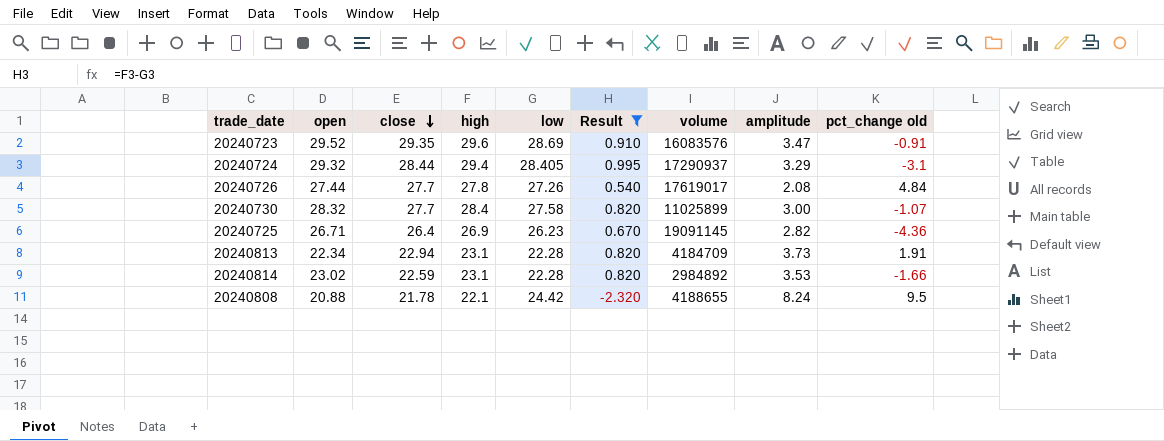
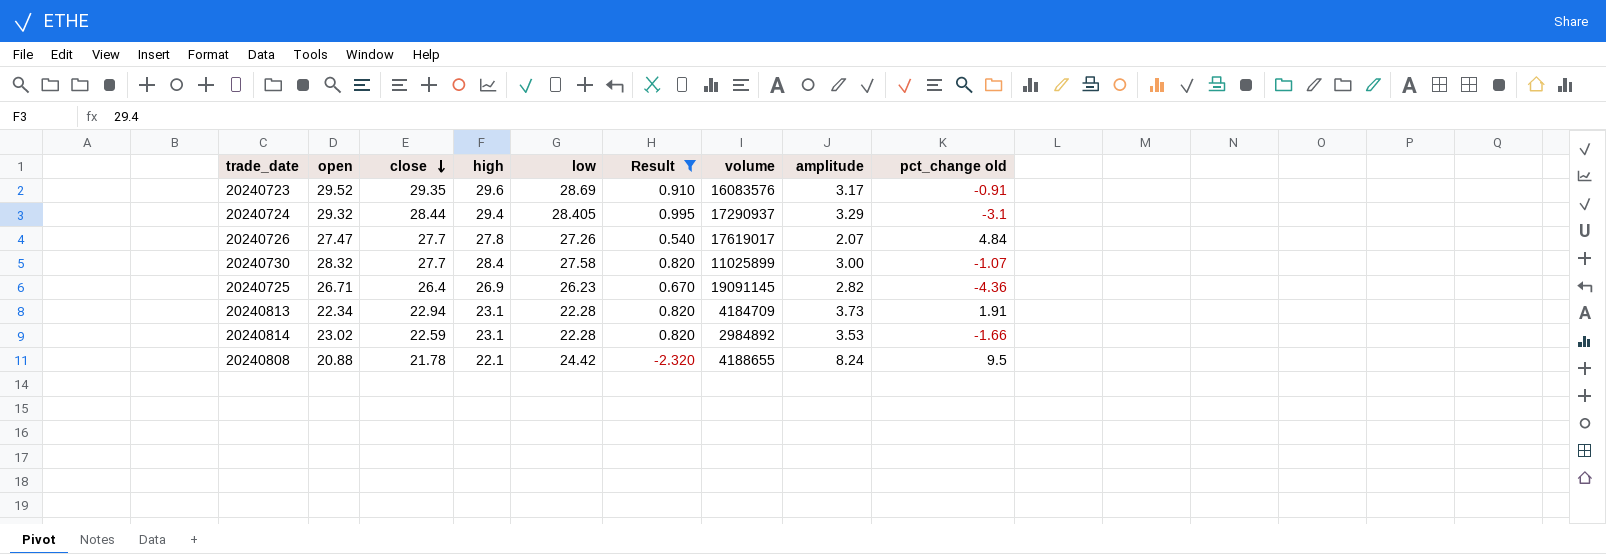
20240723 | amplitude: 3.47 -> 3.17
20240726 | open: 27.44 -> 27.47
20240726 | amplitude: 2.08 -> 2.07

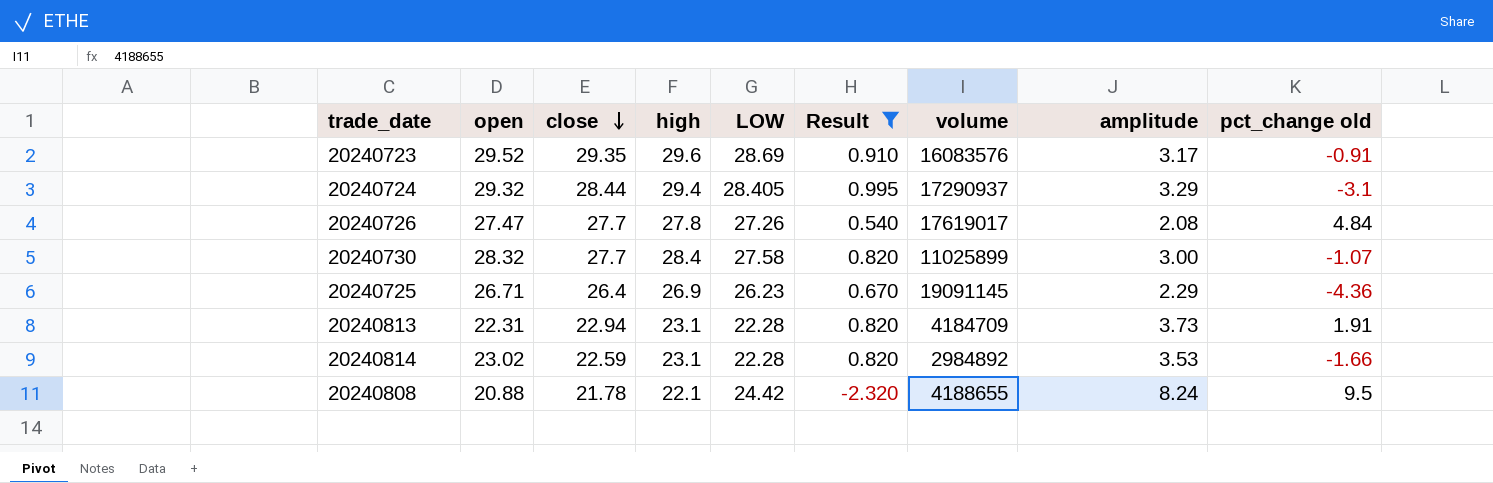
column name: low -> LOW
20240726 | amplitude: 2.07 -> 2.08
20240725 | amplitude: 2.82 -> 2.29
20240813 | open: 22.34 -> 22.31

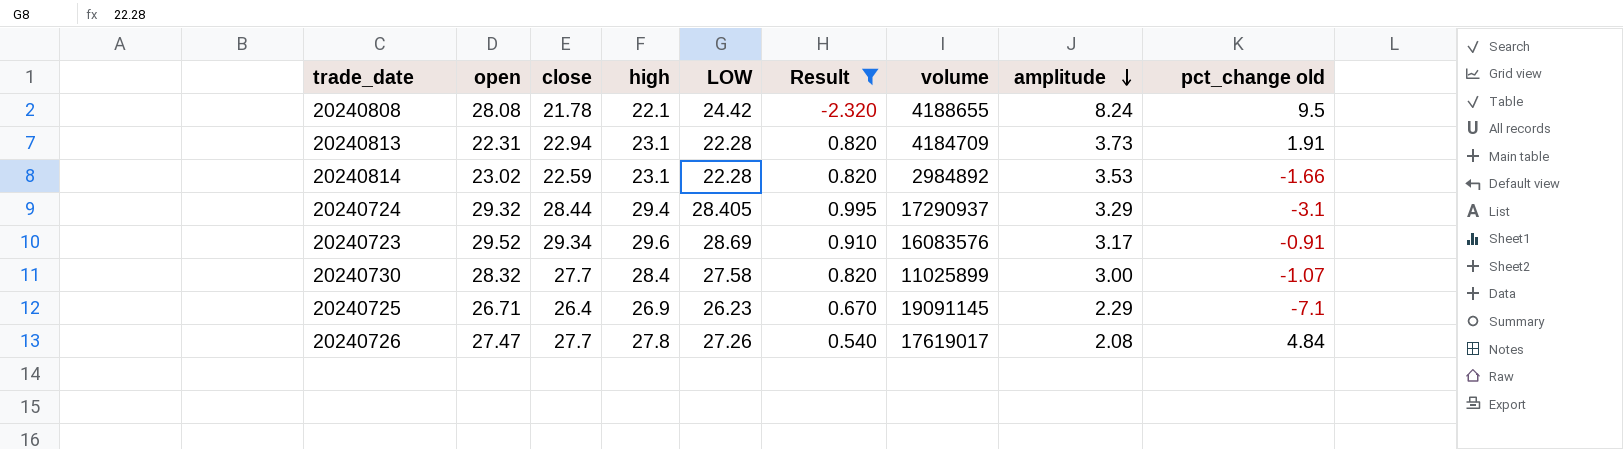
row order: close descending -> amplitude descending
20240808 | open: 20.88 -> 28.08
20240723 | close: 29.35 -> 29.34
20240725 | pct_change old: -4.36 -> -7.1

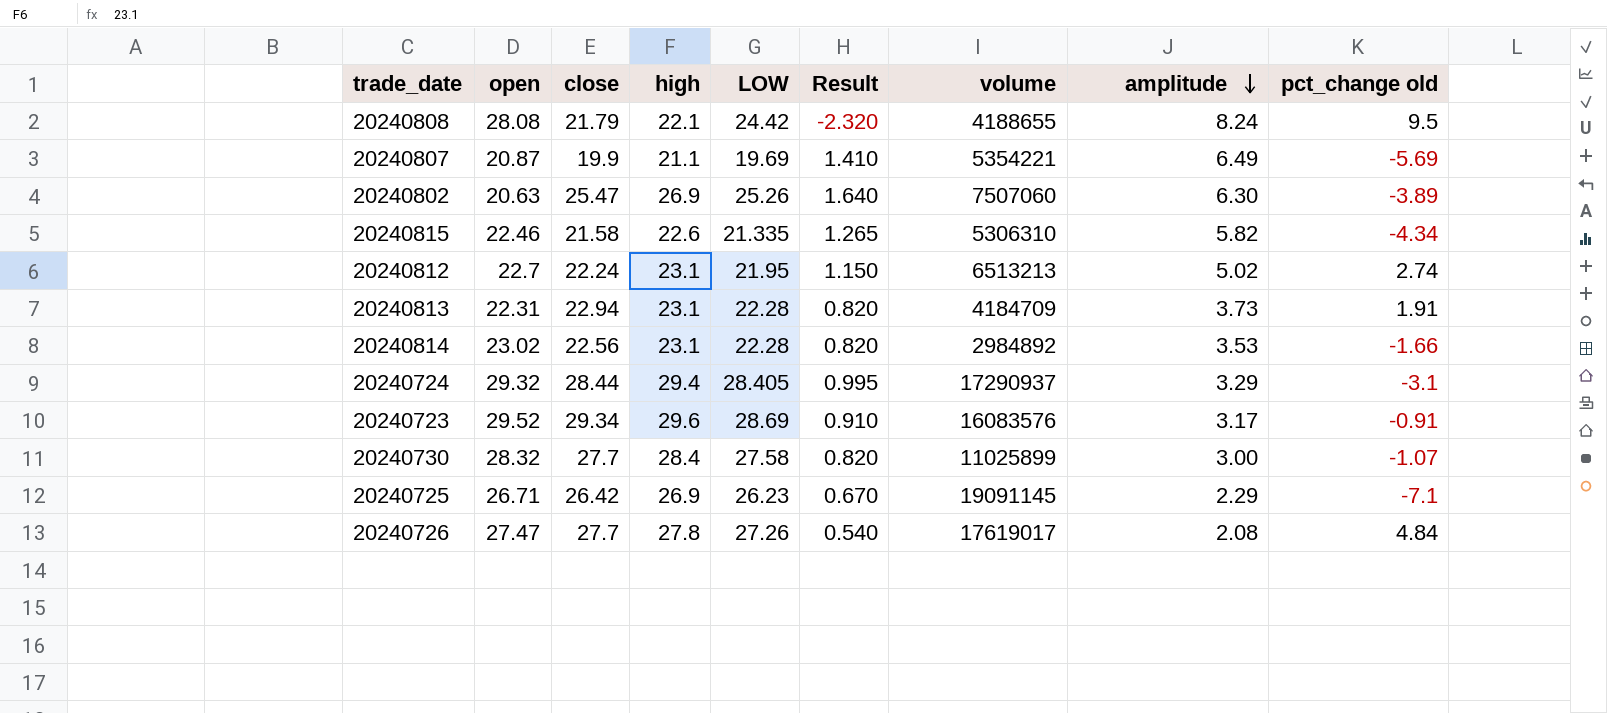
filter: Result <= 0.995 -> none
20240808 | close: 21.78 -> 21.79
20240814 | close: 22.59 -> 22.56
20240725 | close: 26.4 -> 26.42

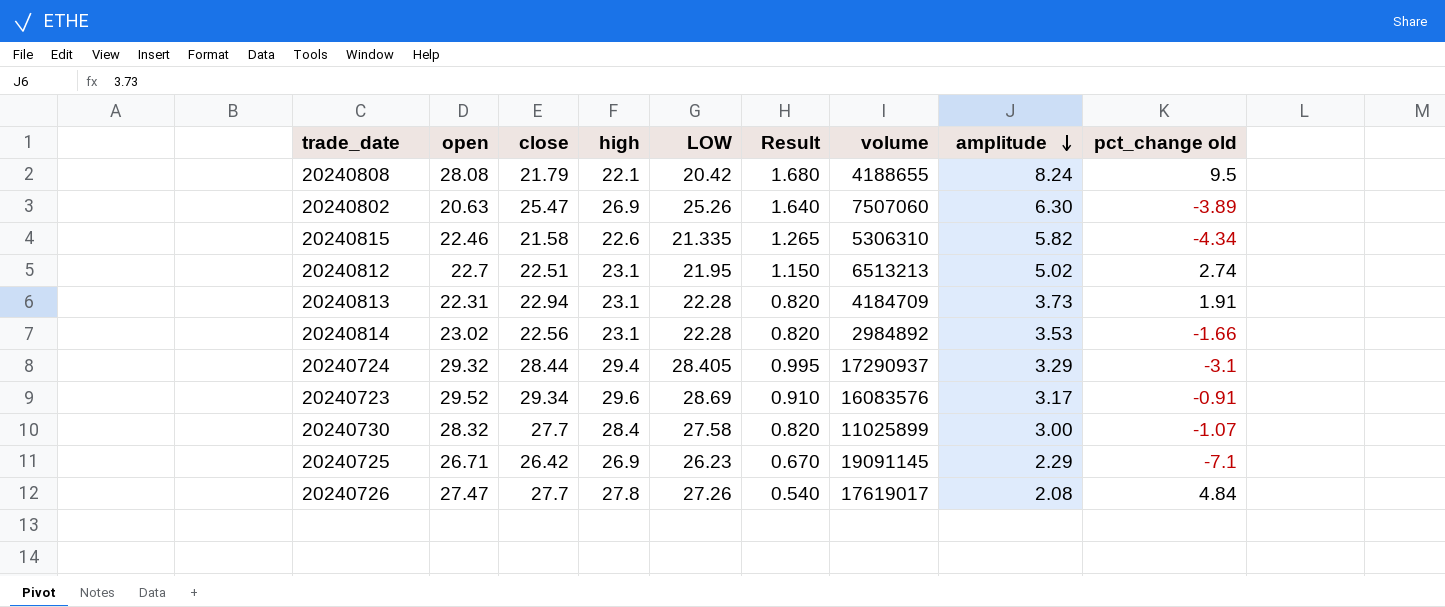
row 20240807: 20.87 | 19.9 | 21.1 | 19.69 | 1.410 | 5354221 | 6.49 | -5.69 -> none
20240808 | LOW: 24.42 -> 20.42
20240808 | Result: -2.320 -> 1.680
20240812 | close: 22.24 -> 22.51

